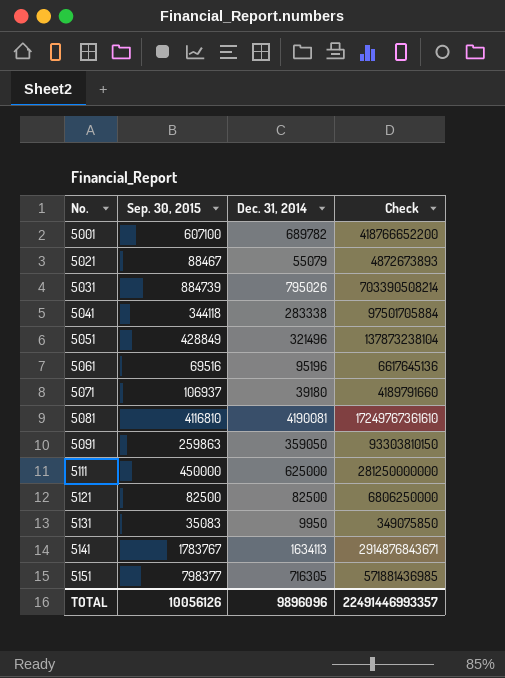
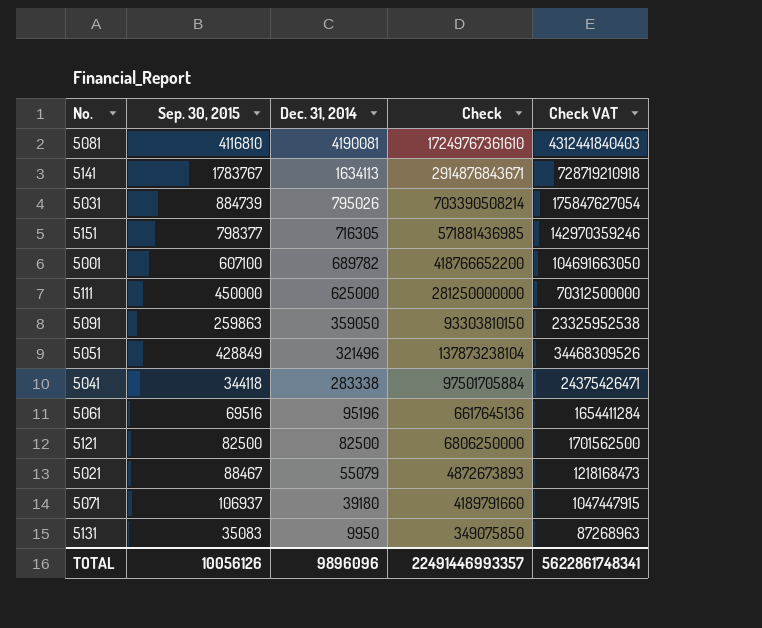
row order: No. ascending -> Dec. 31, 2014 descending
column Check VAT | formula: none -> [Check] * 0.25

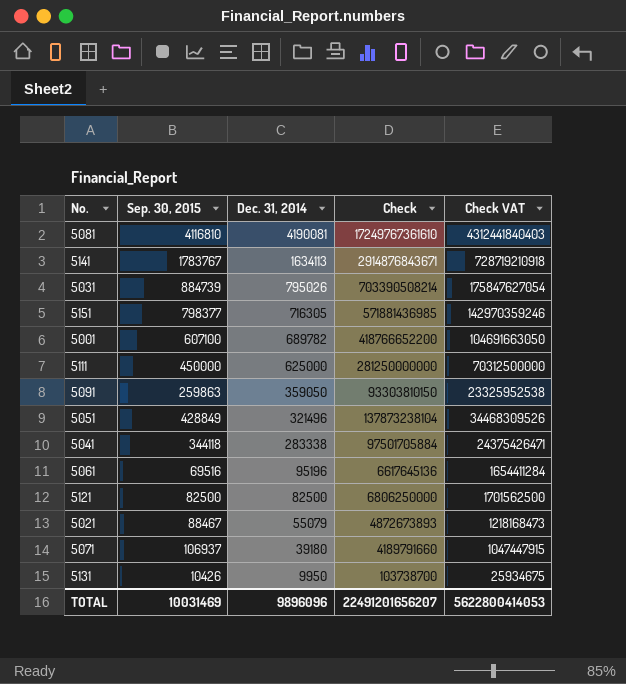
5131 | Sep. 30, 2015: 35083 -> 10426
5131 | Check: 349075850 -> 103738700
5131 | Check VAT: 87268963 -> 25934675
TOTAL | Sep. 30, 2015: 10056126 -> 10031469
TOTAL | Check: 22491446993357 -> 22491201656207
TOTAL | Check VAT: 5622861748341 -> 5622800414053

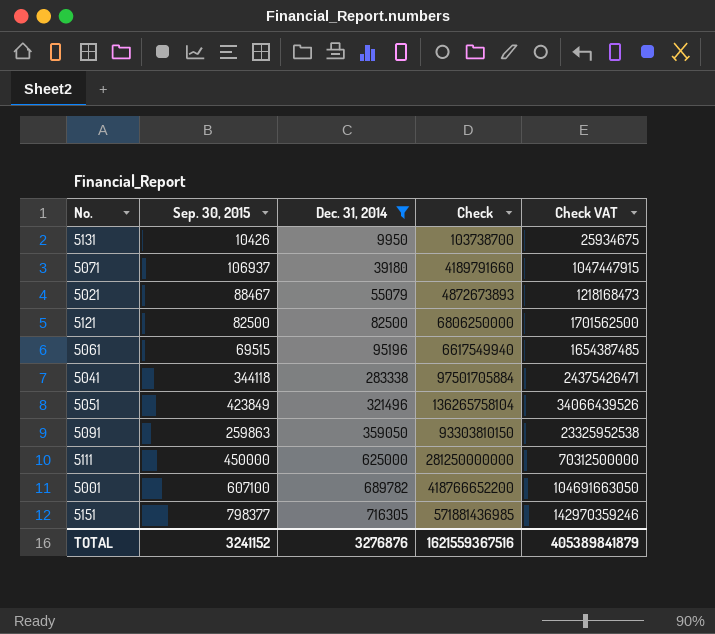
filter: none -> Dec. 31, 2014 <= 716305
row order: Dec. 31, 2014 descending -> Dec. 31, 2014 ascending
5061 | Sep. 30, 2015: 69516 -> 69515
5061 | Check: 6617645136 -> 6617549940
5061 | Check VAT: 1654411284 -> 1654387485
5051 | Sep. 30, 2015: 428849 -> 423849
5051 | Check: 137873238104 -> 136265758104
5051 | Check VAT: 34468309526 -> 34066439526
TOTAL | Sep. 30, 2015: 10031469 -> 3241152
TOTAL | Dec. 31, 2014: 9896096 -> 3276876
TOTAL | Check: 22491201656207 -> 1621559367516
TOTAL | Check VAT: 5622800414053 -> 405389841879

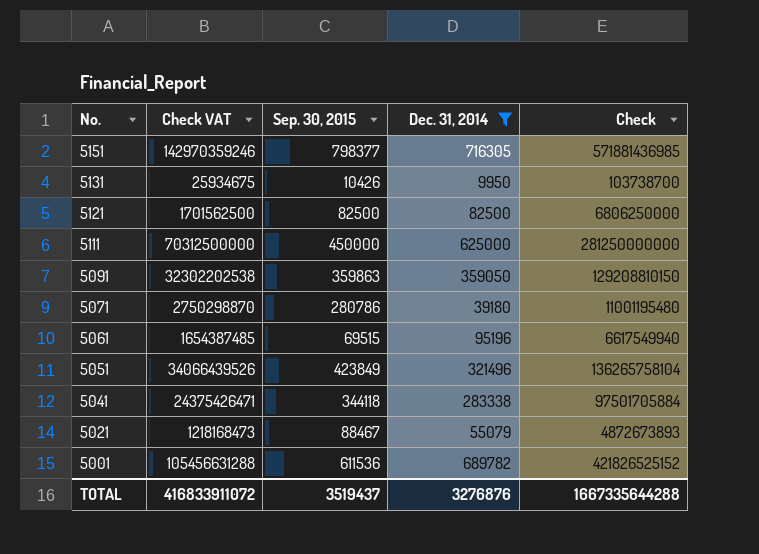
row order: Dec. 31, 2014 ascending -> No. descending
column Check VAT | position: 5 -> 2
5091 | Check VAT: 23325952538 -> 32302202538
5091 | Sep. 30, 2015: 259863 -> 359863
5091 | Check: 93303810150 -> 129208810150
5071 | Check VAT: 1047447915 -> 2750298870
5071 | Sep. 30, 2015: 106937 -> 280786
5071 | Check: 4189791660 -> 11001195480
5001 | Check VAT: 104691663050 -> 105456631288
5001 | Sep. 30, 2015: 607100 -> 611536
5001 | Check: 418766652200 -> 421826525152
TOTAL | Check VAT: 405389841879 -> 416833911072
TOTAL | Sep. 30, 2015: 3241152 -> 3519437
TOTAL | Check: 1621559367516 -> 1667335644288

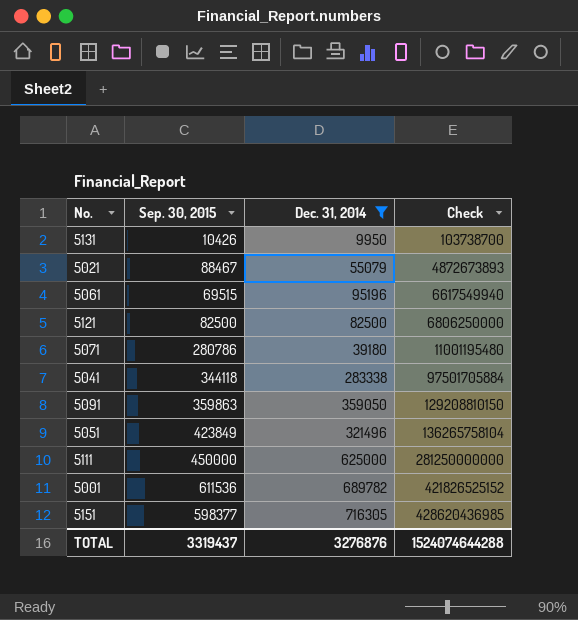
row order: No. descending -> Check ascending
column Check VAT | formula: [Check] * 0.25 -> none
5151 | Sep. 30, 2015: 798377 -> 598377
5151 | Check: 571881436985 -> 428620436985
TOTAL | Sep. 30, 2015: 3519437 -> 3319437
TOTAL | Check: 1667335644288 -> 1524074644288

